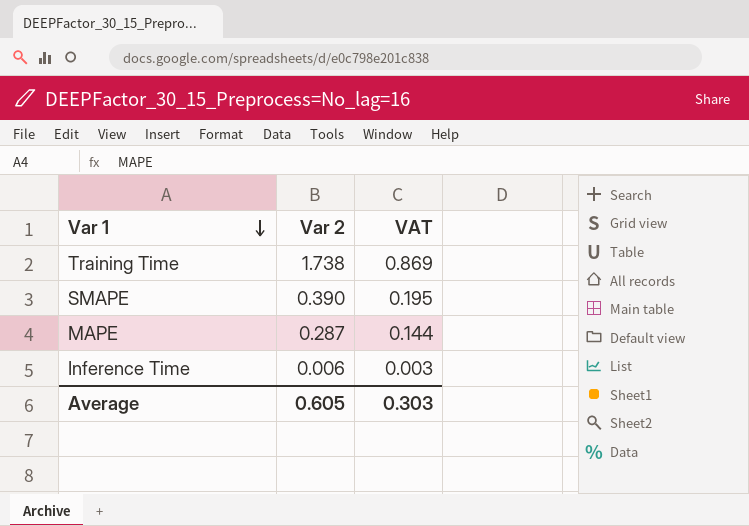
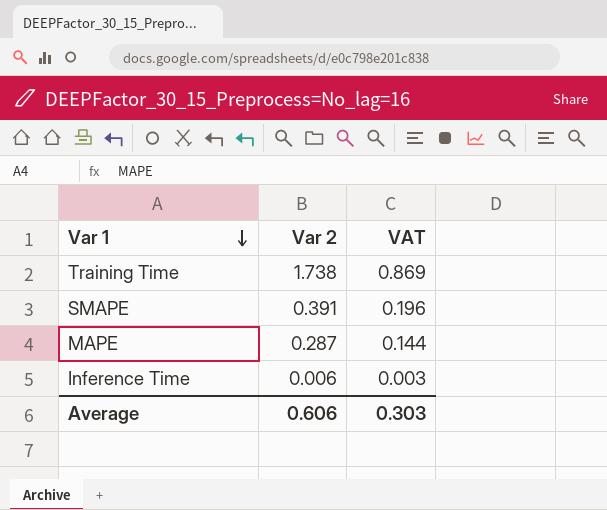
SMAPE | Var 2: 0.390 -> 0.391
SMAPE | VAT: 0.195 -> 0.196
Average | Var 2: 0.605 -> 0.606

